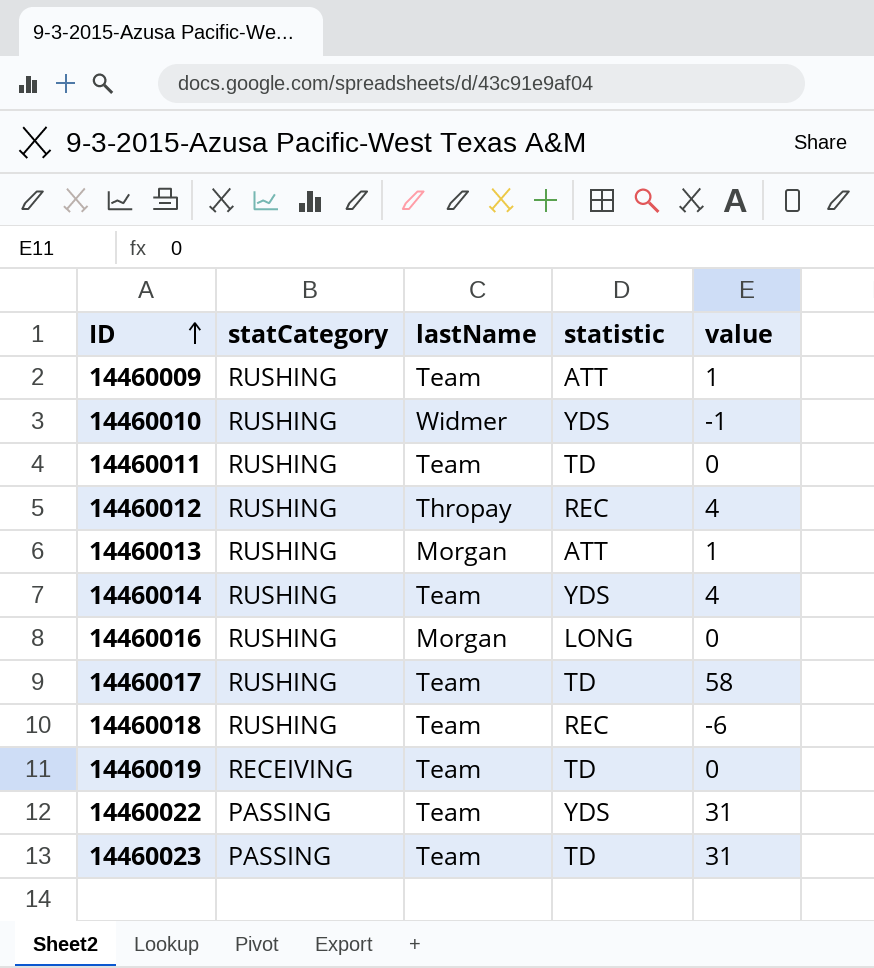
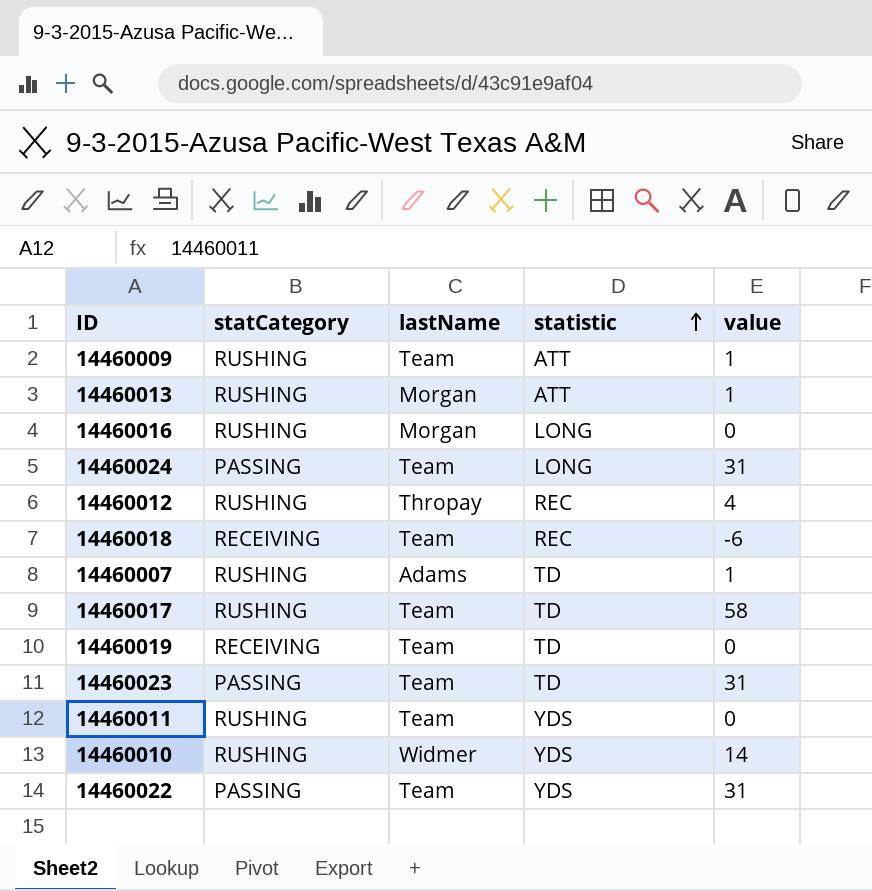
row order: ID ascending -> statistic ascending
row 14460014: RUSHING | Team | YDS | 4 -> none
row 14460024: none -> PASSING | Team | LONG | 31
14460018 | statCategory: RUSHING -> RECEIVING
row 14460007: none -> RUSHING | Adams | TD | 1
14460011 | statistic: TD -> YDS
14460010 | value: -1 -> 14

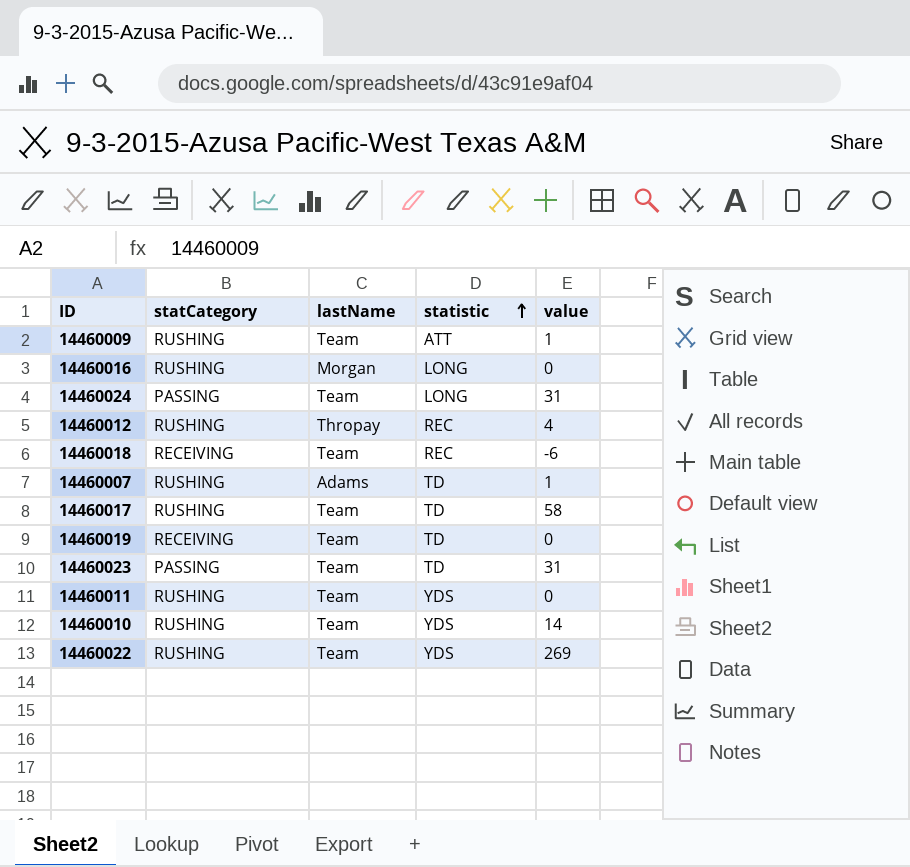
row 14460013: RUSHING | Morgan | ATT | 1 -> none
14460010 | lastName: Widmer -> Team
14460022 | statCategory: PASSING -> RUSHING
14460022 | value: 31 -> 269

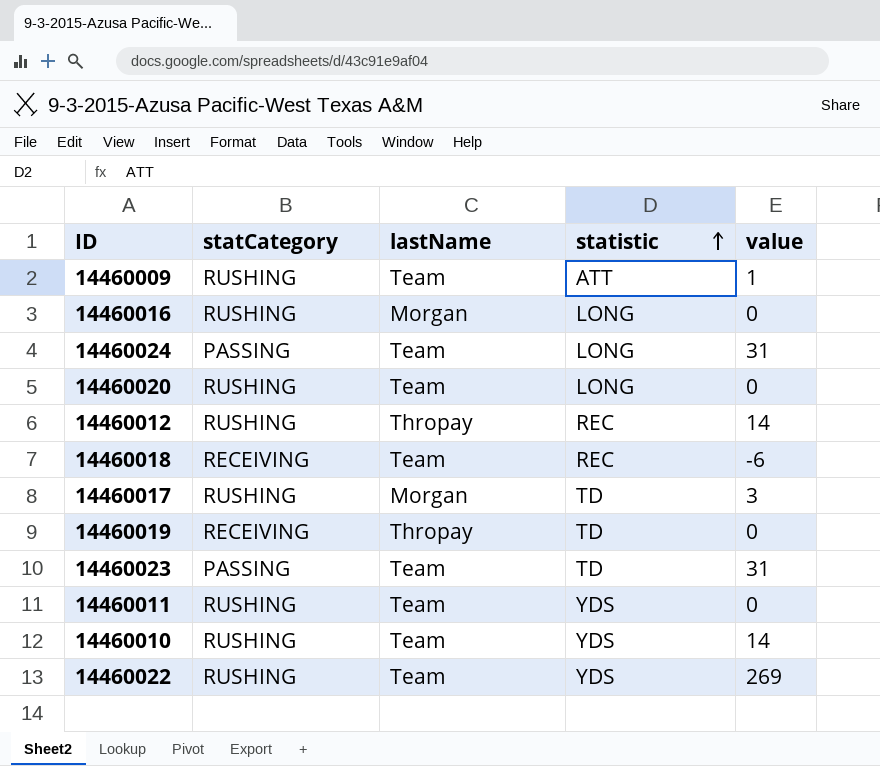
row 14460007: RUSHING | Adams | TD | 1 -> none
row 14460020: none -> RUSHING | Team | LONG | 0
14460012 | value: 4 -> 14
14460017 | lastName: Team -> Morgan
14460017 | value: 58 -> 3
14460019 | lastName: Team -> Thropay

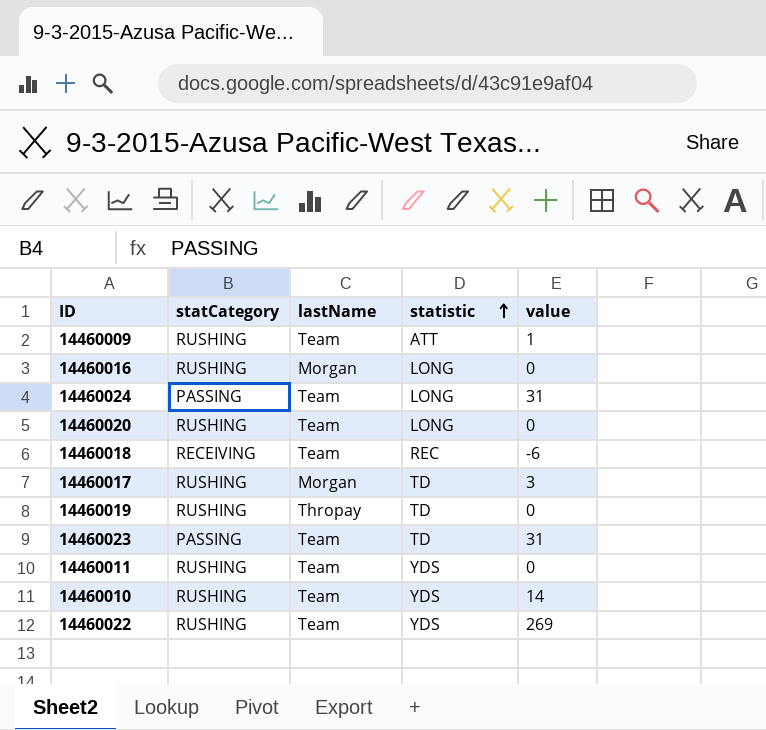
row 14460012: RUSHING | Thropay | REC | 14 -> none
14460019 | statCategory: RECEIVING -> RUSHING

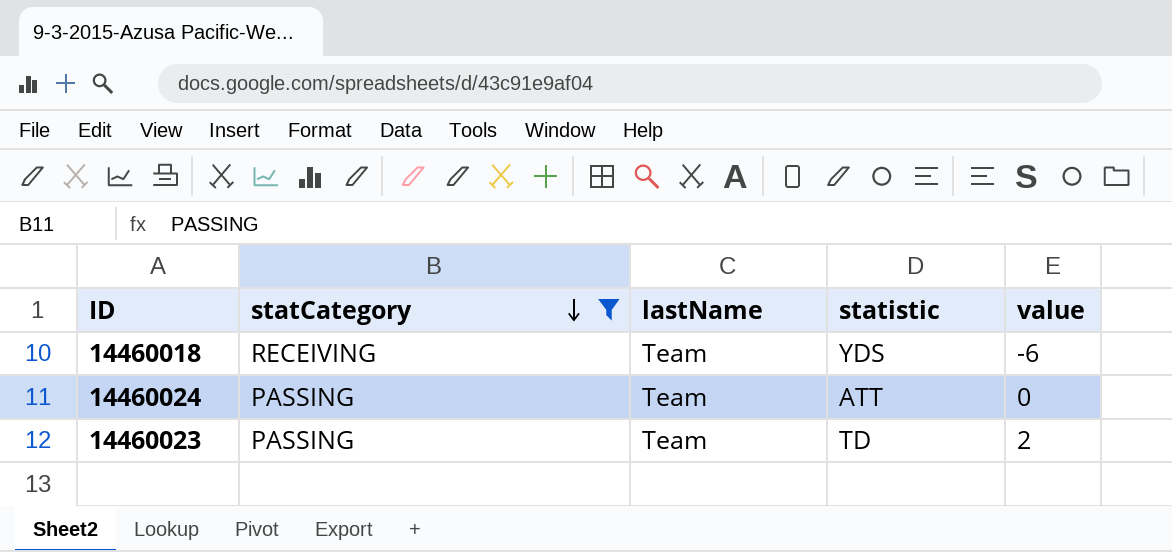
filter: none -> statCategory != RUSHING
row order: statistic ascending -> statCategory descending
14460018 | statistic: REC -> YDS
14460024 | statistic: LONG -> ATT
14460024 | value: 31 -> 0
14460023 | value: 31 -> 2

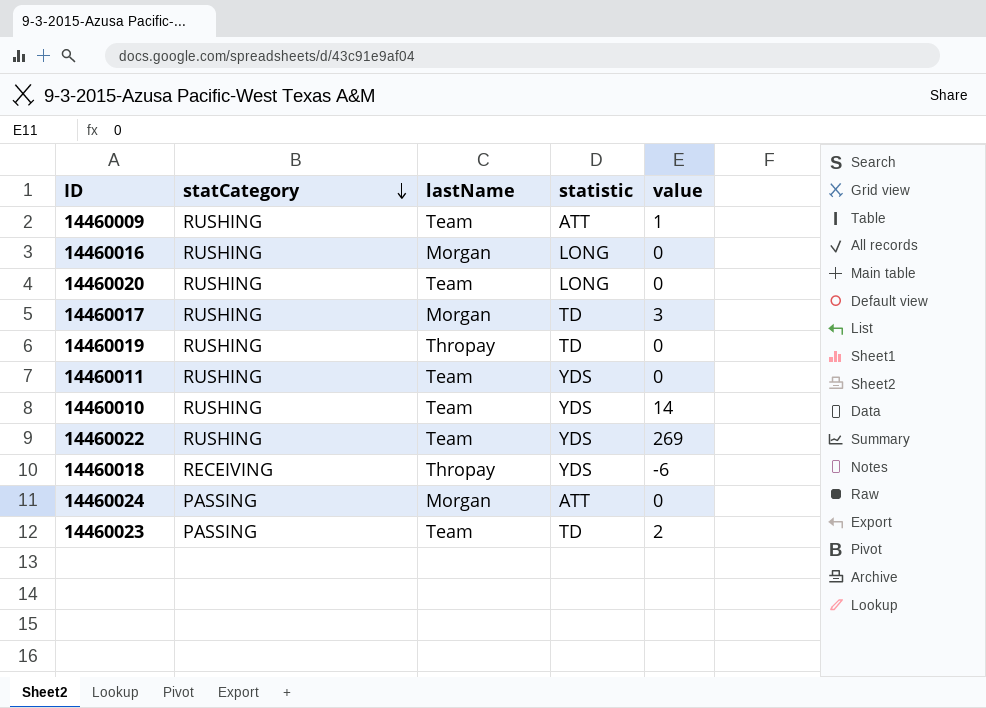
filter: statCategory != RUSHING -> none
14460018 | lastName: Team -> Thropay
14460024 | lastName: Team -> Morgan

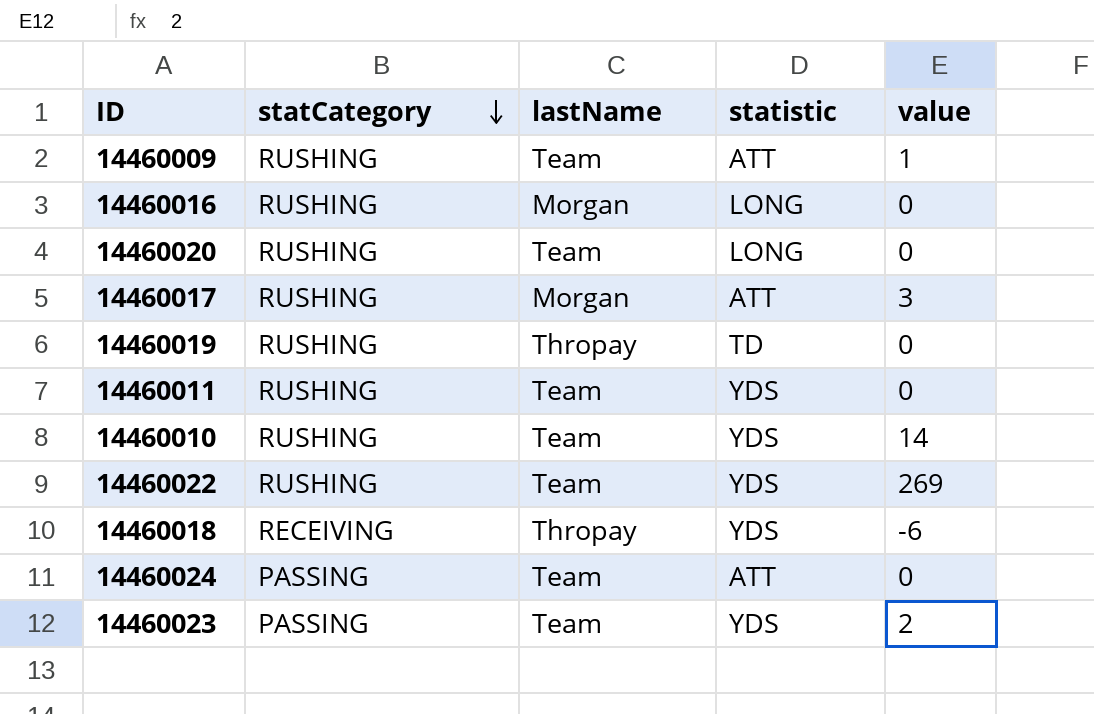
14460017 | statistic: TD -> ATT
14460024 | lastName: Morgan -> Team
14460023 | statistic: TD -> YDS

